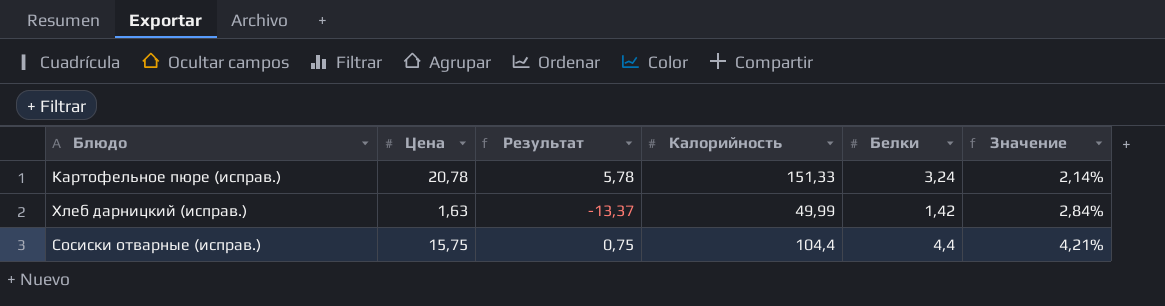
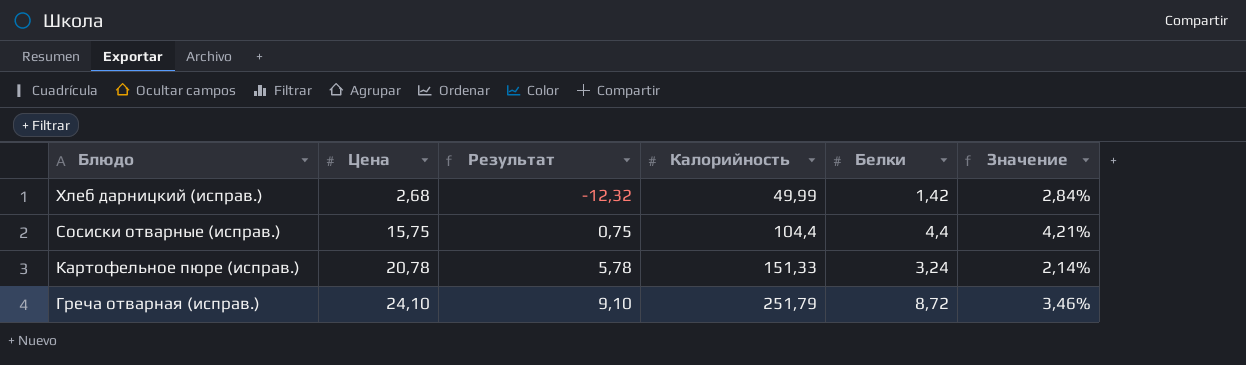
row order: Значение ascending -> Блюдо descending
Хлеб дарницкий (исправ.) | Цена: 1,63 -> 2,68
Хлеб дарницкий (исправ.) | Результат: -13,37 -> -12,32
row Греча отварная (исправ.): none -> 24,10 | 9,10 | 251,79 | 8,72 | 3,46%

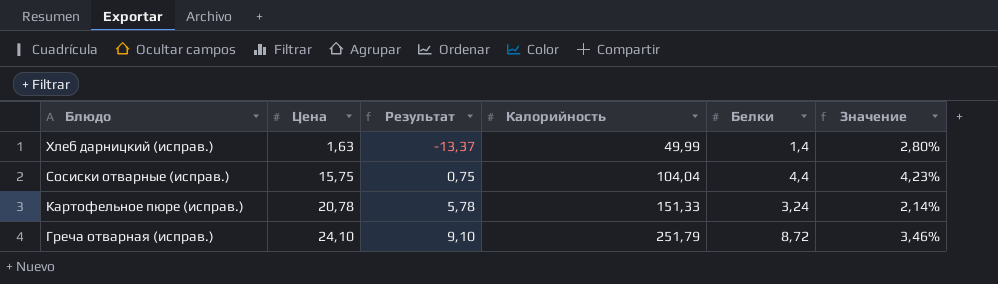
Хлеб дарницкий (исправ.) | Цена: 2,68 -> 1,63
Хлеб дарницкий (исправ.) | Результат: -12,32 -> -13,37
Хлеб дарницкий (исправ.) | Белки: 1,42 -> 1,4
Хлеб дарницкий (исправ.) | Значение: 2,84% -> 2,80%
Сосиски отварные (исправ.) | Калорийность: 104,4 -> 104,04
Сосиски отварные (исправ.) | Значение: 4,21% -> 4,23%

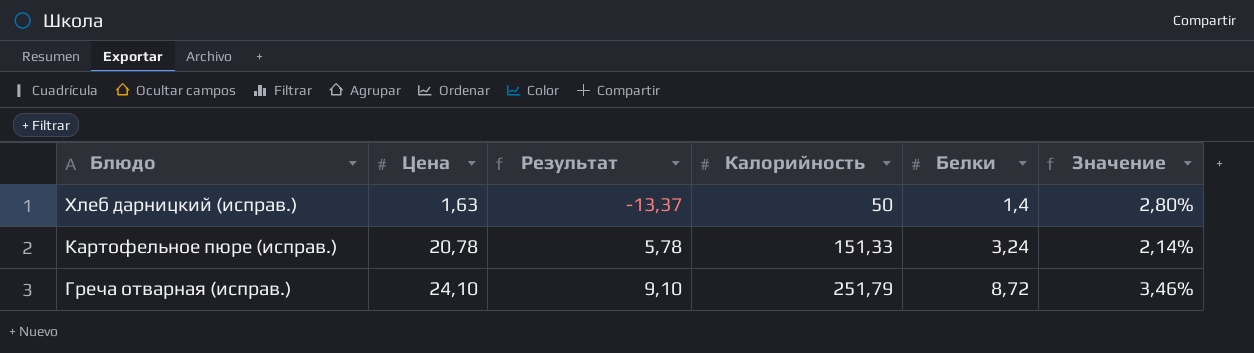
row Сосиски отварные (исправ.): 15,75 | 0,75 | 104,04 | 4,4 | 4,23% -> none
Хлеб дарницкий (исправ.) | Калорийность: 49,99 -> 50

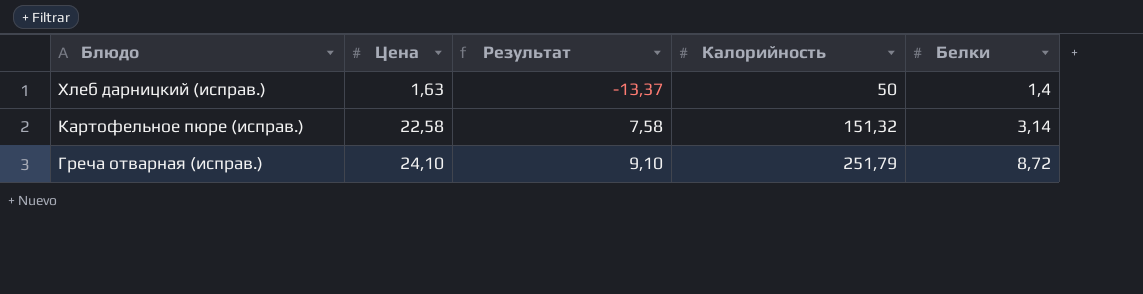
column Значение | formula: [Белки] / [Калорийность] -> none
Картофельное пюре (исправ.) | Цена: 20,78 -> 22,58
Картофельное пюре (исправ.) | Результат: 5,78 -> 7,58
Картофельное пюре (исправ.) | Калорийность: 151,33 -> 151,32
Картофельное пюре (исправ.) | Белки: 3,24 -> 3,14

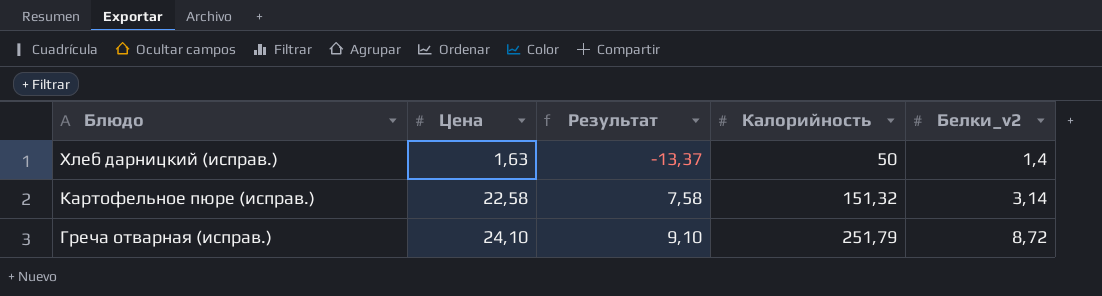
column name: Белки -> Белки_v2

